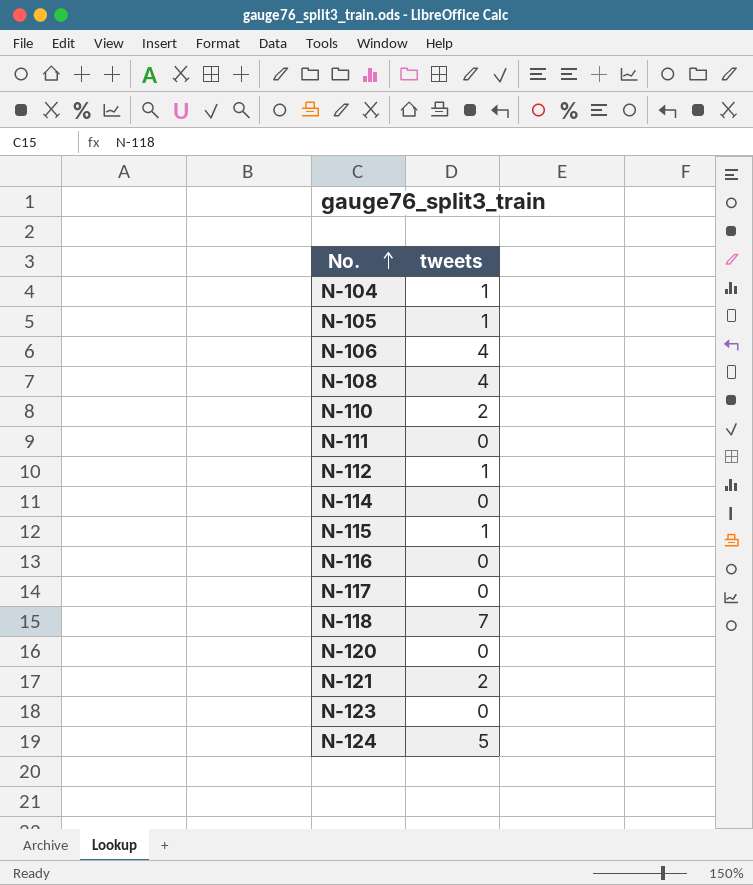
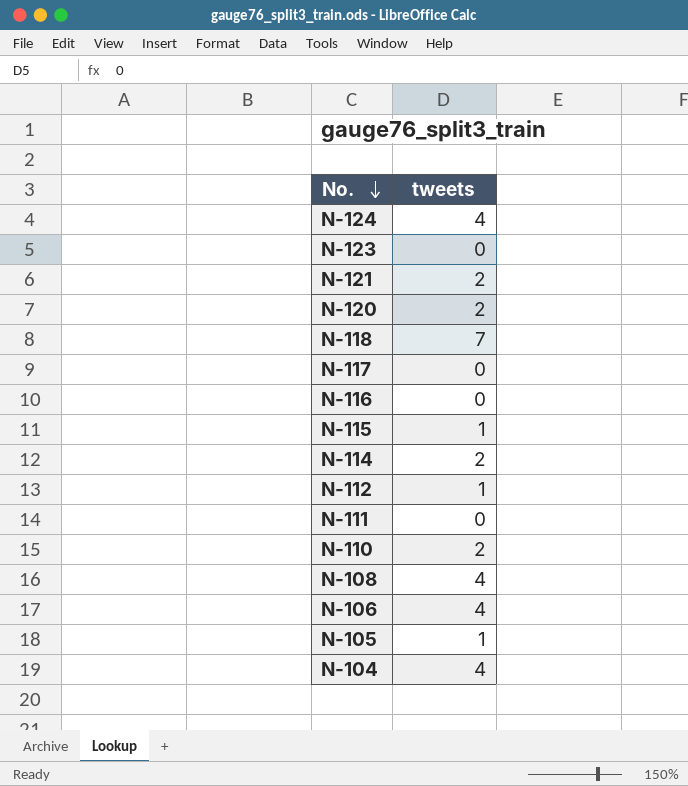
row order: No. ascending -> No. descending
N-124 | tweets: 5 -> 4
N-120 | tweets: 0 -> 2
N-114 | tweets: 0 -> 2
N-104 | tweets: 1 -> 4

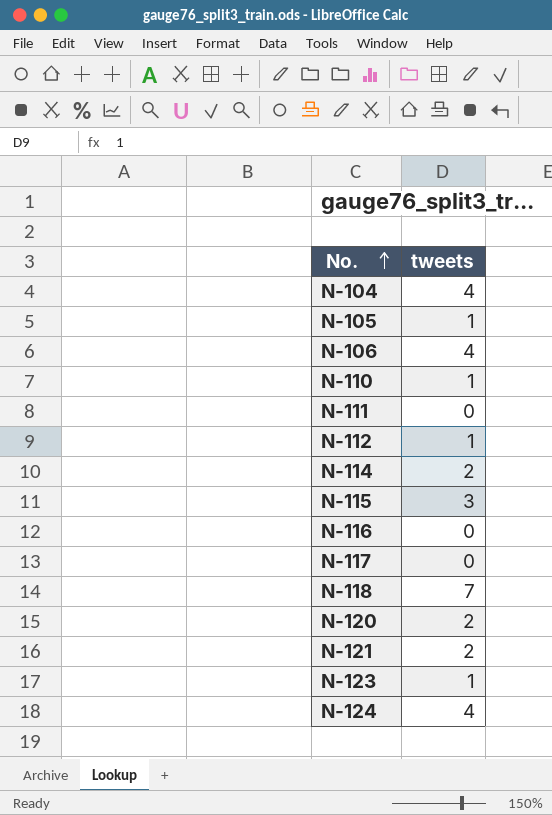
row order: No. descending -> No. ascending
row N-108: 4 -> none
N-110 | tweets: 2 -> 1
N-115 | tweets: 1 -> 3
N-123 | tweets: 0 -> 1

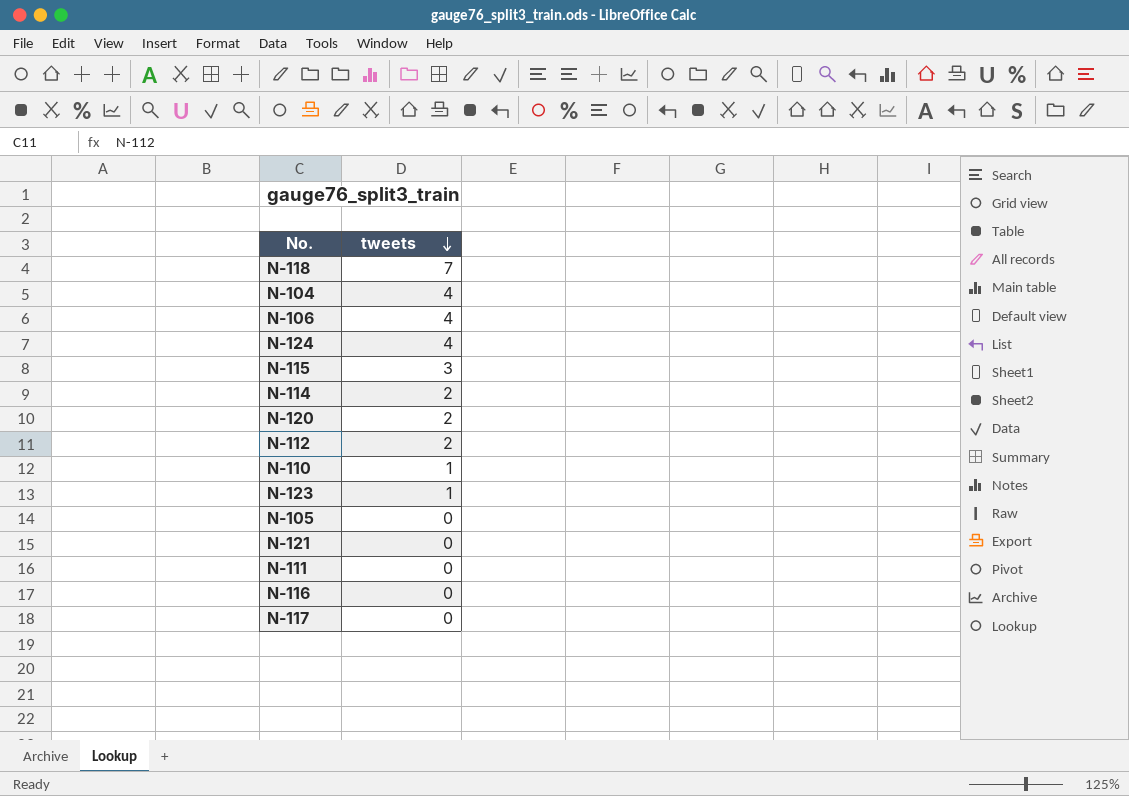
row order: No. ascending -> tweets descending
N-112 | tweets: 1 -> 2
N-105 | tweets: 1 -> 0
N-121 | tweets: 2 -> 0

